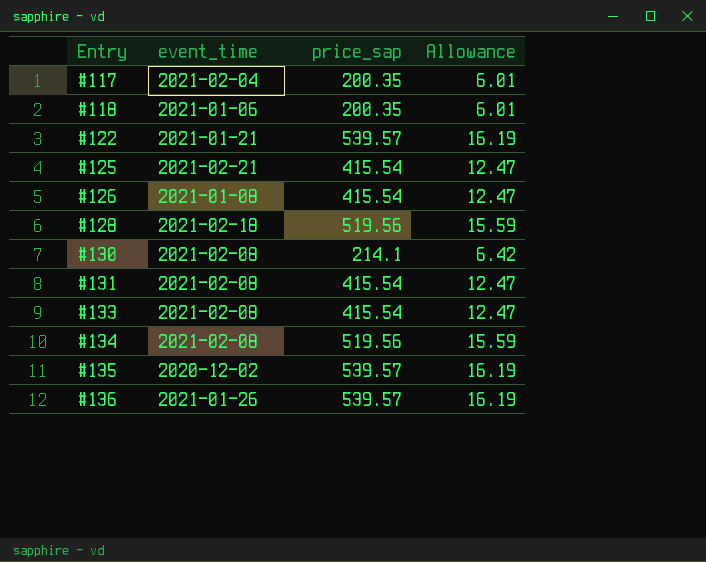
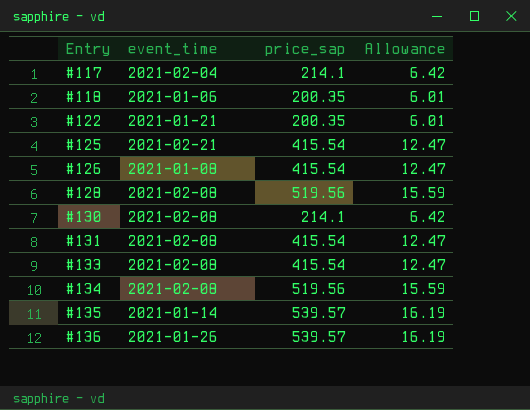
#117 | price_sap: 200.35 -> 214.1
#117 | Allowance: 6.01 -> 6.42
#122 | price_sap: 539.57 -> 200.35
#122 | Allowance: 16.19 -> 6.01
#128 | event_time: 2021-02-18 -> 2021-02-08
#135 | event_time: 2020-12-02 -> 2021-01-14

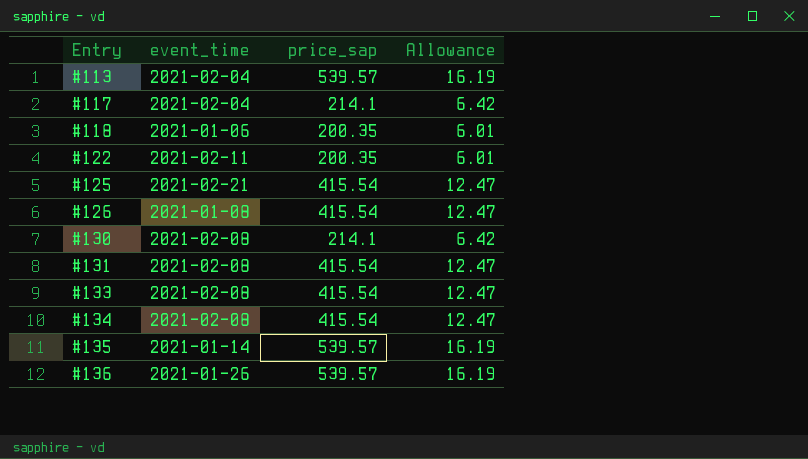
row #128: 2021-02-08 | 519.56 | 15.59 -> none
row #113: none -> 2021-02-04 | 539.57 | 16.19
#122 | event_time: 2021-01-21 -> 2021-02-11
#134 | price_sap: 519.56 -> 415.54
#134 | Allowance: 15.59 -> 12.47

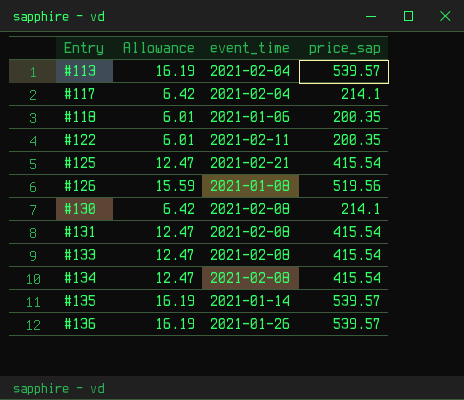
column Allowance | position: 4 -> 2
#126 | Allowance: 12.47 -> 15.59
#126 | price_sap: 415.54 -> 519.56

